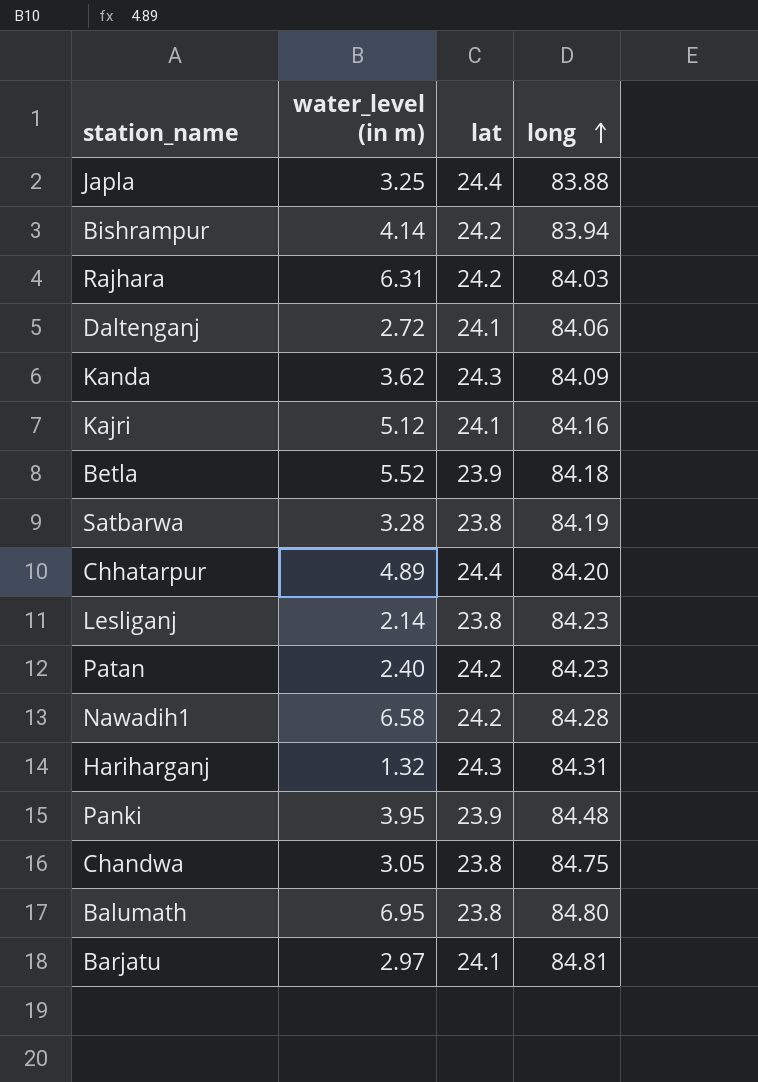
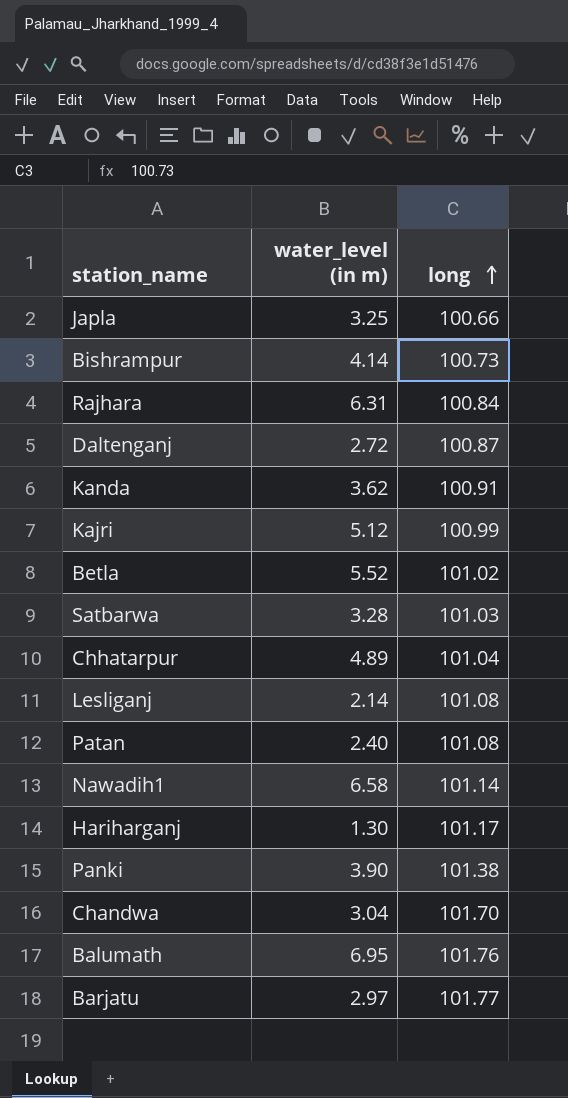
column lat | position: 3 -> none
Japla | long: 83.88 -> 100.66
Bishrampur | long: 83.94 -> 100.73
Rajhara | long: 84.03 -> 100.84
Daltenganj | long: 84.06 -> 100.87
Kanda | long: 84.09 -> 100.91
Kajri | long: 84.16 -> 100.99
Betla | long: 84.18 -> 101.02
Satbarwa | long: 84.19 -> 101.03
Chhatarpur | long: 84.20 -> 101.04
Lesliganj | long: 84.23 -> 101.08
Patan | long: 84.23 -> 101.08
Nawadih1 | long: 84.28 -> 101.14
Hariharganj | water_level (in m): 1.32 -> 1.30
Hariharganj | long: 84.31 -> 101.17
Panki | water_level (in m): 3.95 -> 3.90
Panki | long: 84.48 -> 101.38
Chandwa | water_level (in m): 3.05 -> 3.04
Chandwa | long: 84.75 -> 101.70
Balumath | long: 84.80 -> 101.76
Barjatu | long: 84.81 -> 101.77

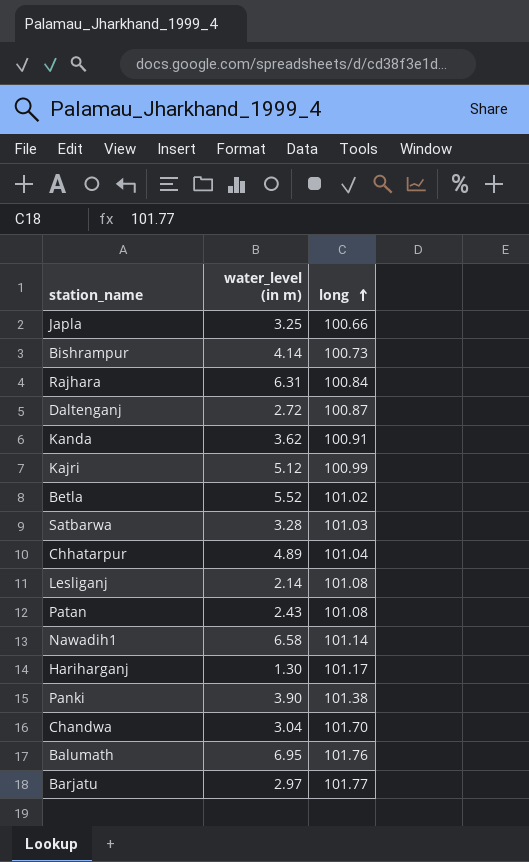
Patan | water_level (in m): 2.40 -> 2.43

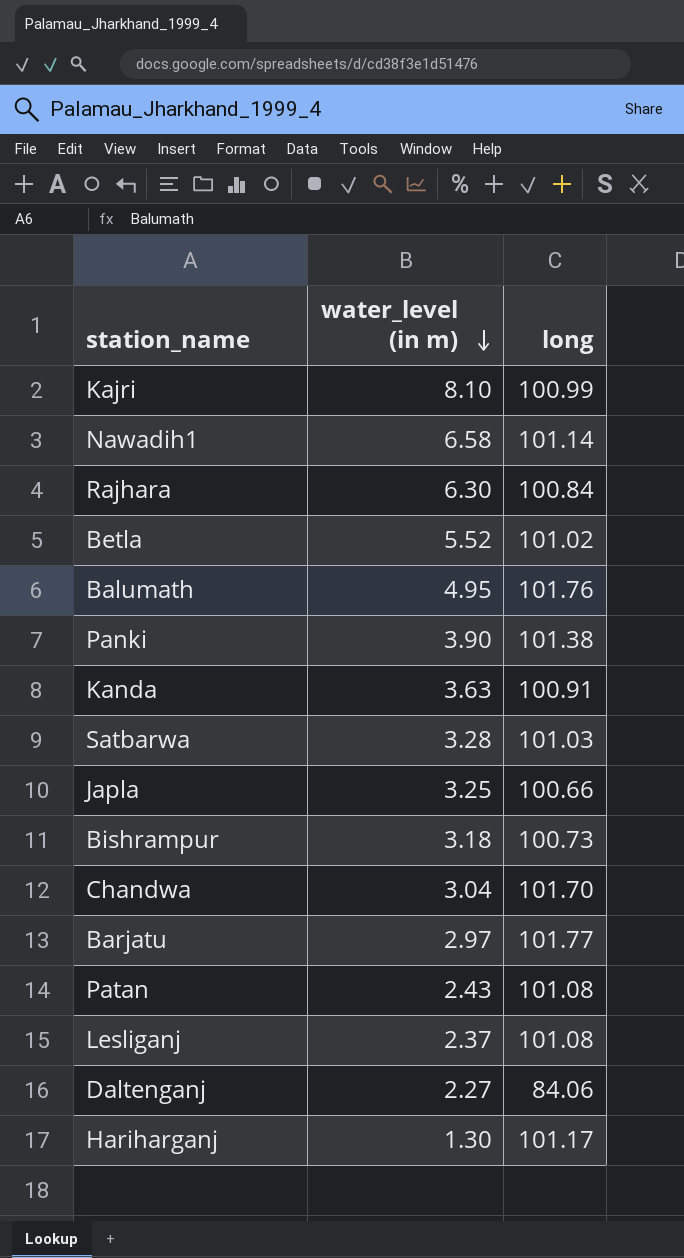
row order: long ascending -> water_level (in m) descending
row Chhatarpur: 4.89 | 101.04 -> none
Kajri | water_level (in m): 5.12 -> 8.10
Rajhara | water_level (in m): 6.31 -> 6.30
Balumath | water_level (in m): 6.95 -> 4.95
Kanda | water_level (in m): 3.62 -> 3.63
Bishrampur | water_level (in m): 4.14 -> 3.18
Lesliganj | water_level (in m): 2.14 -> 2.37
Daltenganj | water_level (in m): 2.72 -> 2.27
Daltenganj | long: 100.87 -> 84.06

